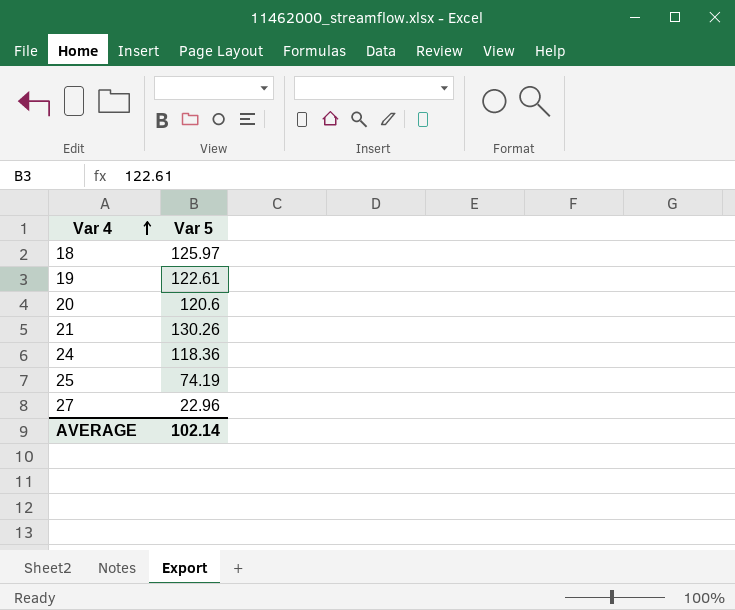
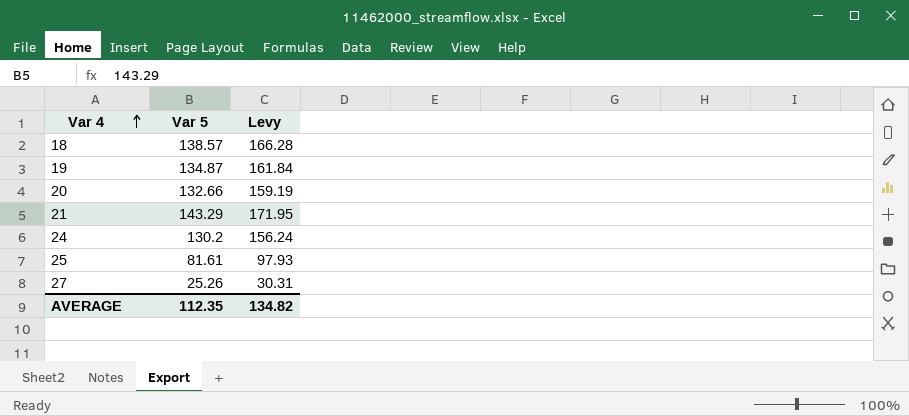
column Levy | formula: none -> [Var 5] * 1.2
18 | Var 5: 125.97 -> 138.57
19 | Var 5: 122.61 -> 134.87
20 | Var 5: 120.6 -> 132.66
21 | Var 5: 130.26 -> 143.29
24 | Var 5: 118.36 -> 130.2
25 | Var 5: 74.19 -> 81.61
27 | Var 5: 22.96 -> 25.26
AVERAGE | Var 5: 102.14 -> 112.35

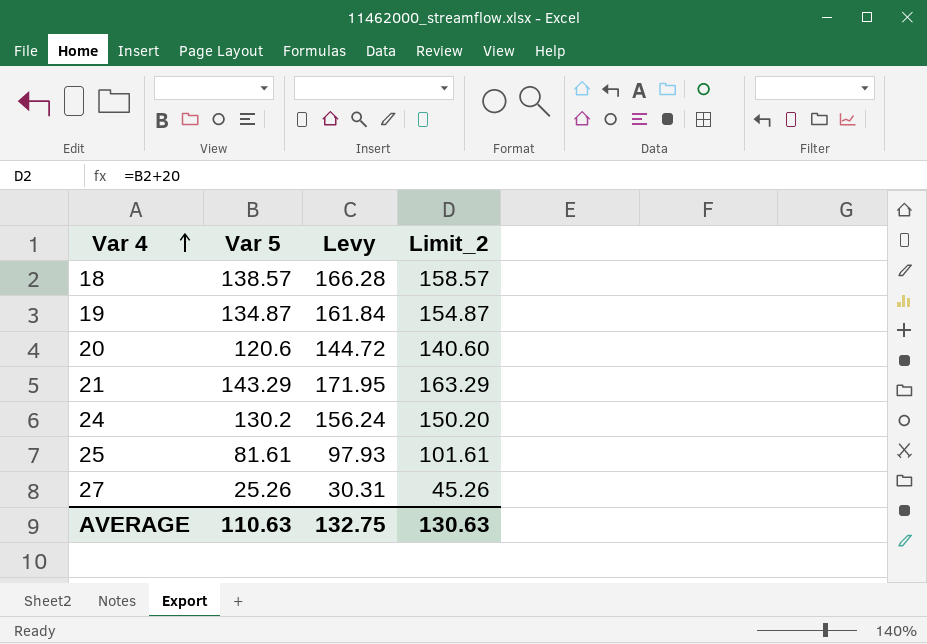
column Limit_2 | formula: none -> [Var 5] + 20
20 | Var 5: 132.66 -> 120.6
20 | Levy: 159.19 -> 144.72
AVERAGE | Var 5: 112.35 -> 110.63
AVERAGE | Levy: 134.82 -> 132.75

